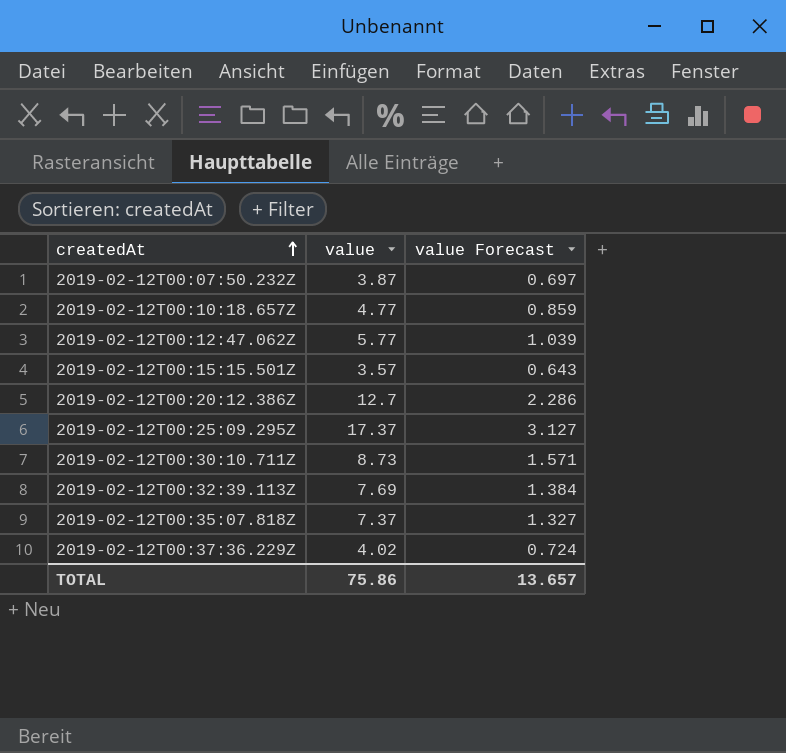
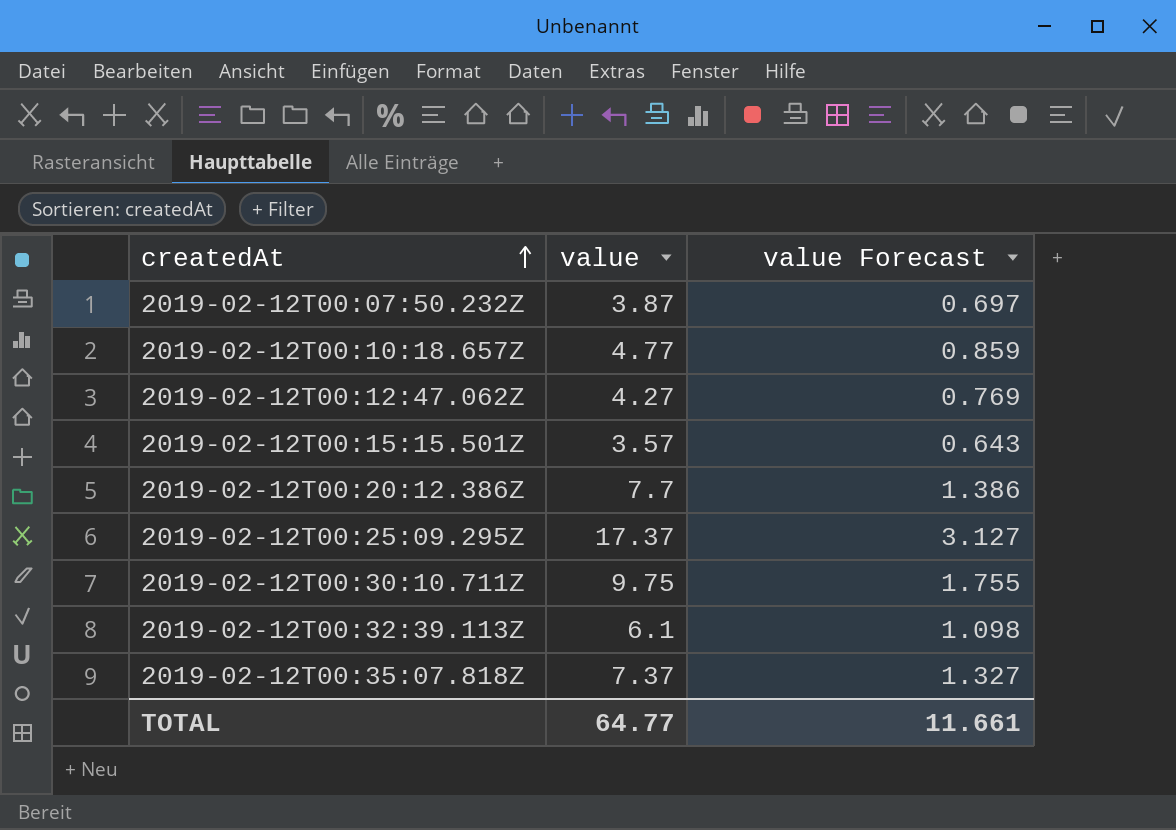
row 2019-02-12T00:37:36.229Z: 4.02 | 0.724 -> none
2019-02-12T00:12:47.062Z | value: 5.77 -> 4.27
2019-02-12T00:12:47.062Z | value Forecast: 1.039 -> 0.769
2019-02-12T00:20:12.386Z | value: 12.7 -> 7.7
2019-02-12T00:20:12.386Z | value Forecast: 2.286 -> 1.386
2019-02-12T00:30:10.711Z | value: 8.73 -> 9.75
2019-02-12T00:30:10.711Z | value Forecast: 1.571 -> 1.755
2019-02-12T00:32:39.113Z | value: 7.69 -> 6.1
2019-02-12T00:32:39.113Z | value Forecast: 1.384 -> 1.098
TOTAL | value: 75.86 -> 64.77
TOTAL | value Forecast: 13.657 -> 11.661

